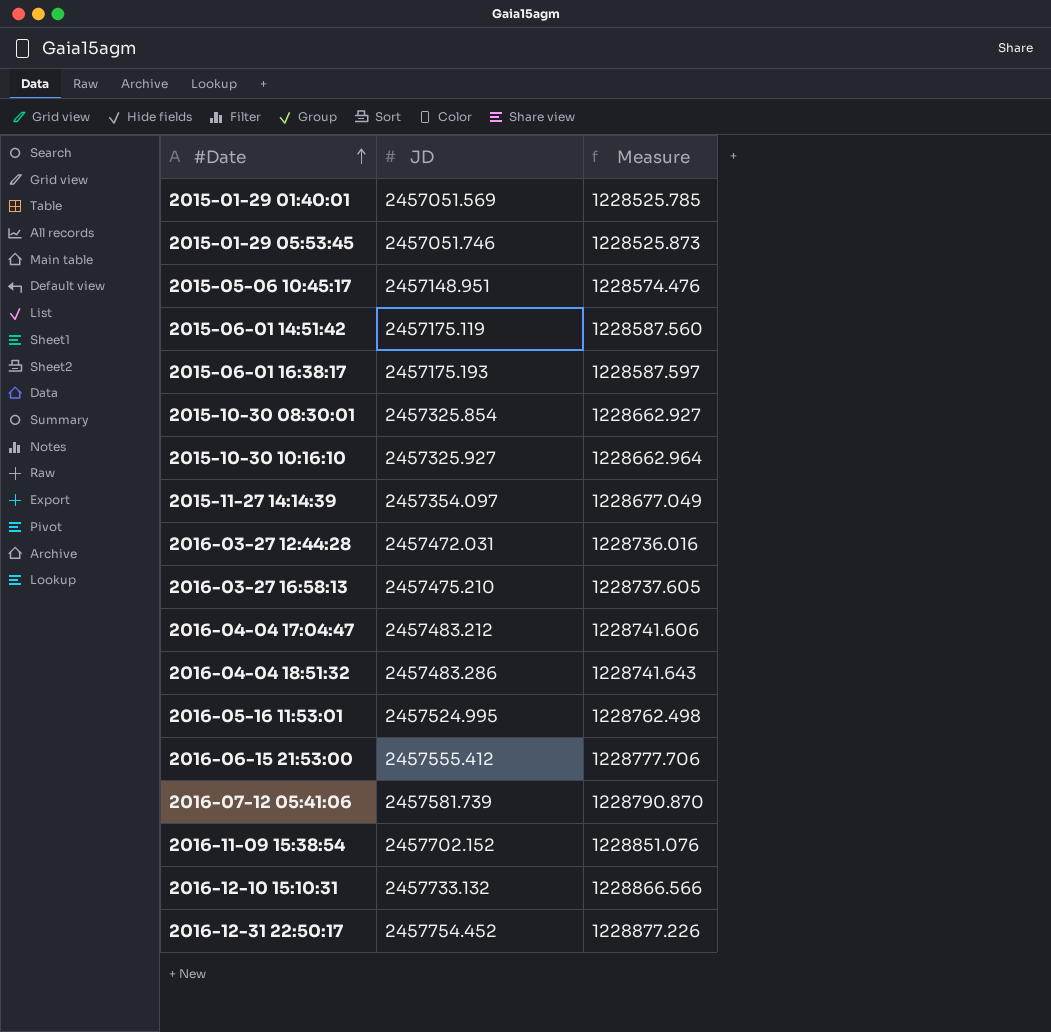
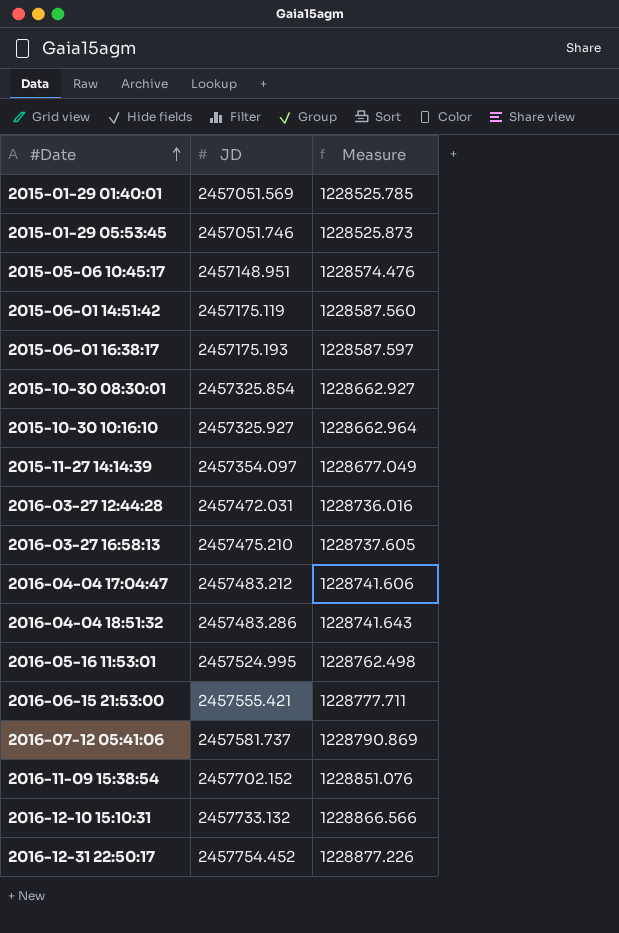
2016-06-15 21:53:00 | JD: 2457555.412 -> 2457555.421
2016-06-15 21:53:00 | Measure: 1228777.706 -> 1228777.711
2016-07-12 05:41:06 | JD: 2457581.739 -> 2457581.737
2016-07-12 05:41:06 | Measure: 1228790.870 -> 1228790.869

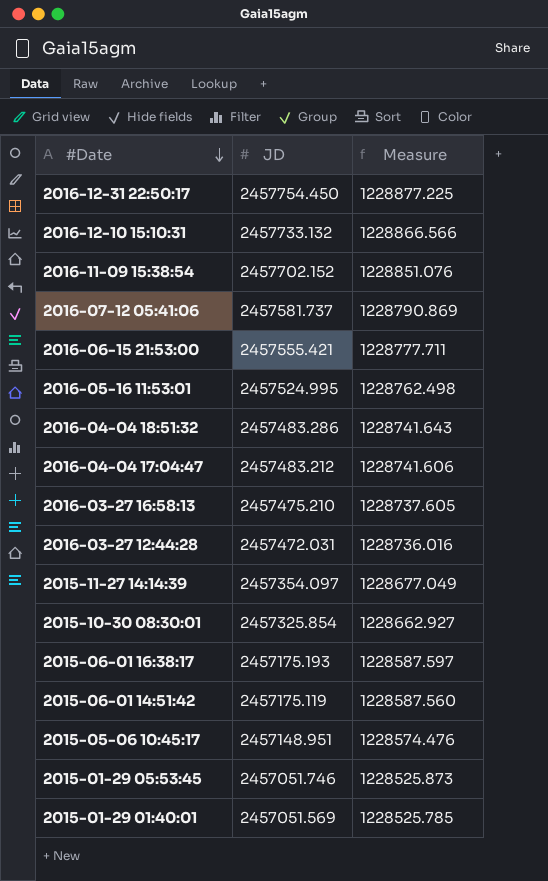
row order: #Date ascending -> #Date descending
row 2015-10-30 10:16:10: 2457325.927 | 1228662.964 -> none
2016-12-31 22:50:17 | JD: 2457754.452 -> 2457754.450
2016-12-31 22:50:17 | Measure: 1228877.226 -> 1228877.225

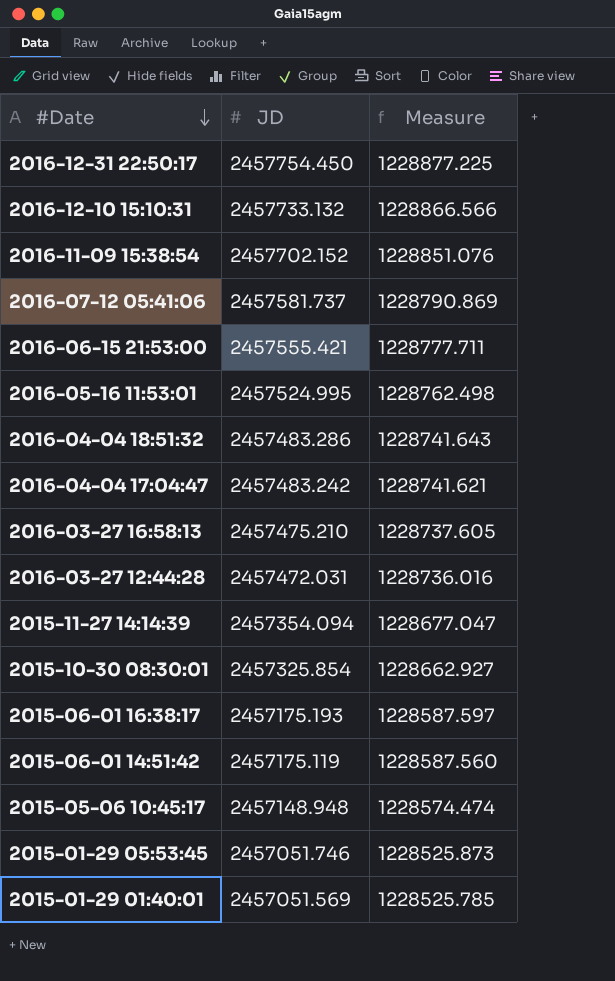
2016-04-04 17:04:47 | JD: 2457483.212 -> 2457483.242
2016-04-04 17:04:47 | Measure: 1228741.606 -> 1228741.621
2015-11-27 14:14:39 | JD: 2457354.097 -> 2457354.094
2015-11-27 14:14:39 | Measure: 1228677.049 -> 1228677.047
2015-05-06 10:45:17 | JD: 2457148.951 -> 2457148.948
2015-05-06 10:45:17 | Measure: 1228574.476 -> 1228574.474

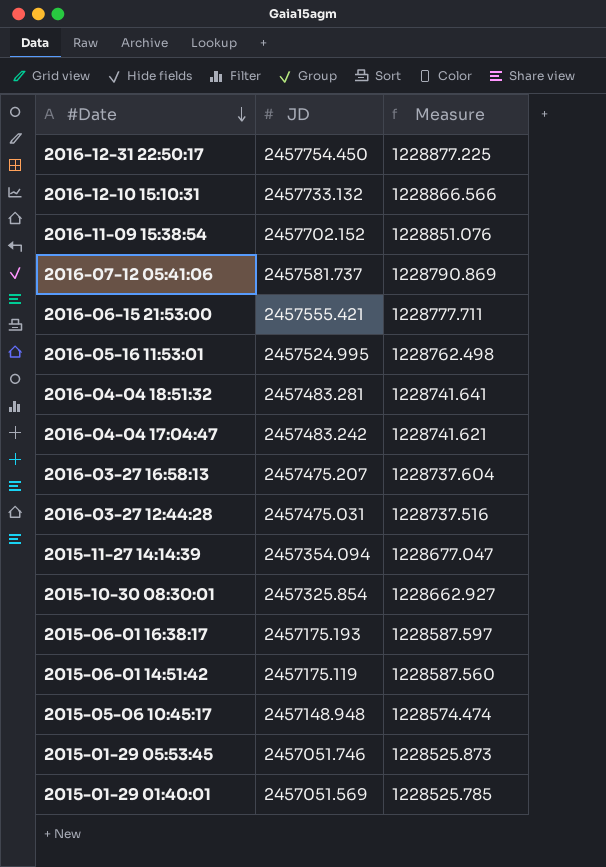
2016-04-04 18:51:32 | JD: 2457483.286 -> 2457483.281
2016-04-04 18:51:32 | Measure: 1228741.643 -> 1228741.641
2016-03-27 16:58:13 | JD: 2457475.210 -> 2457475.207
2016-03-27 16:58:13 | Measure: 1228737.605 -> 1228737.604
2016-03-27 12:44:28 | JD: 2457472.031 -> 2457475.031
2016-03-27 12:44:28 | Measure: 1228736.016 -> 1228737.516

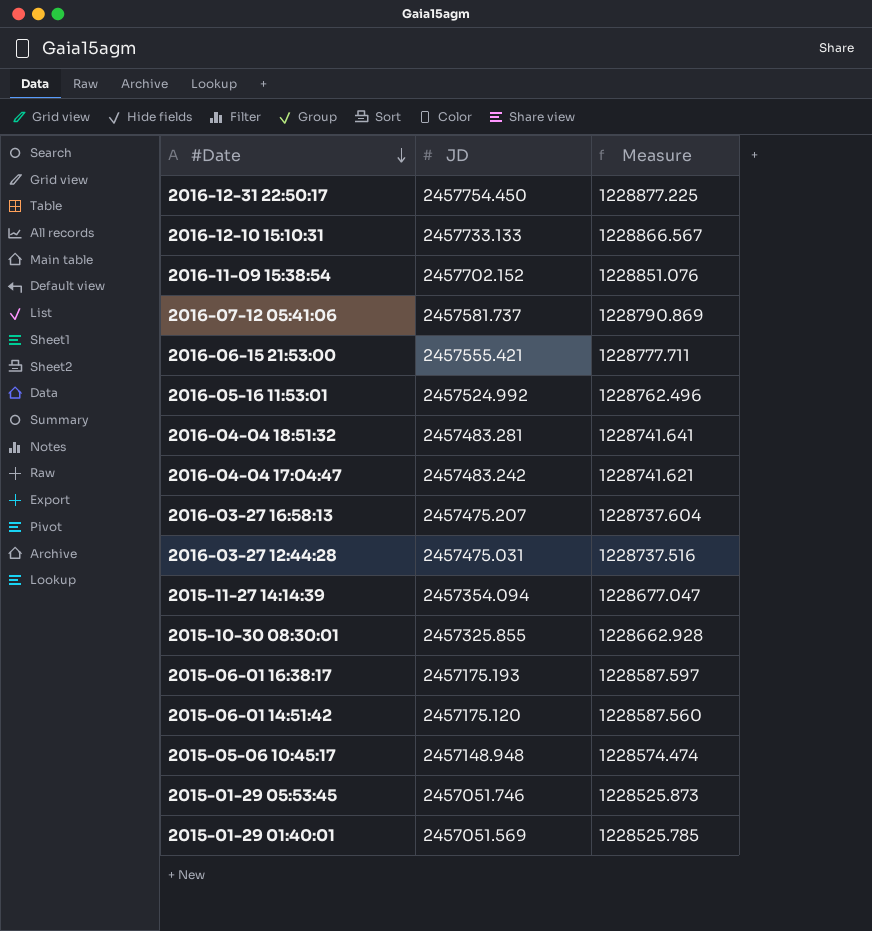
2016-12-10 15:10:31 | JD: 2457733.132 -> 2457733.133
2016-12-10 15:10:31 | Measure: 1228866.566 -> 1228866.567
2016-05-16 11:53:01 | JD: 2457524.995 -> 2457524.992
2016-05-16 11:53:01 | Measure: 1228762.498 -> 1228762.496
2015-10-30 08:30:01 | JD: 2457325.854 -> 2457325.855
2015-10-30 08:30:01 | Measure: 1228662.927 -> 1228662.928
2015-06-01 14:51:42 | JD: 2457175.119 -> 2457175.120

